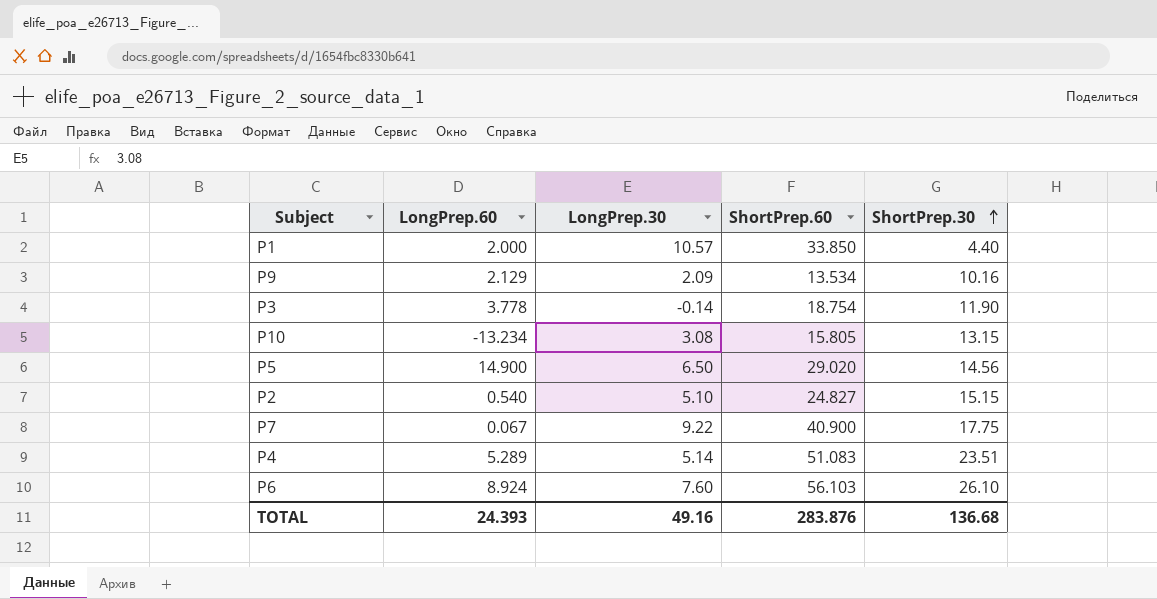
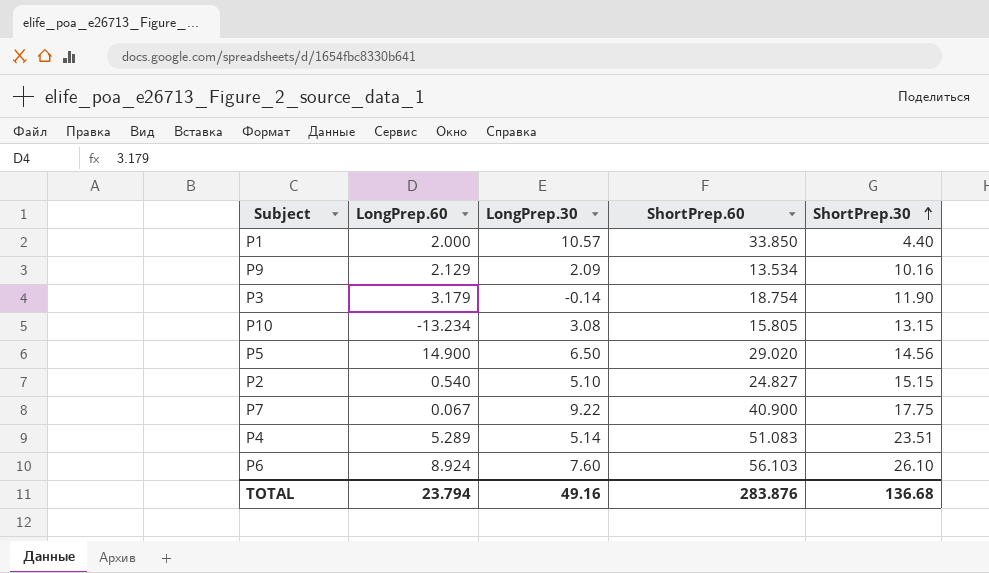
P3 | LongPrep.60: 3.778 -> 3.179
TOTAL | LongPrep.60: 24.393 -> 23.794

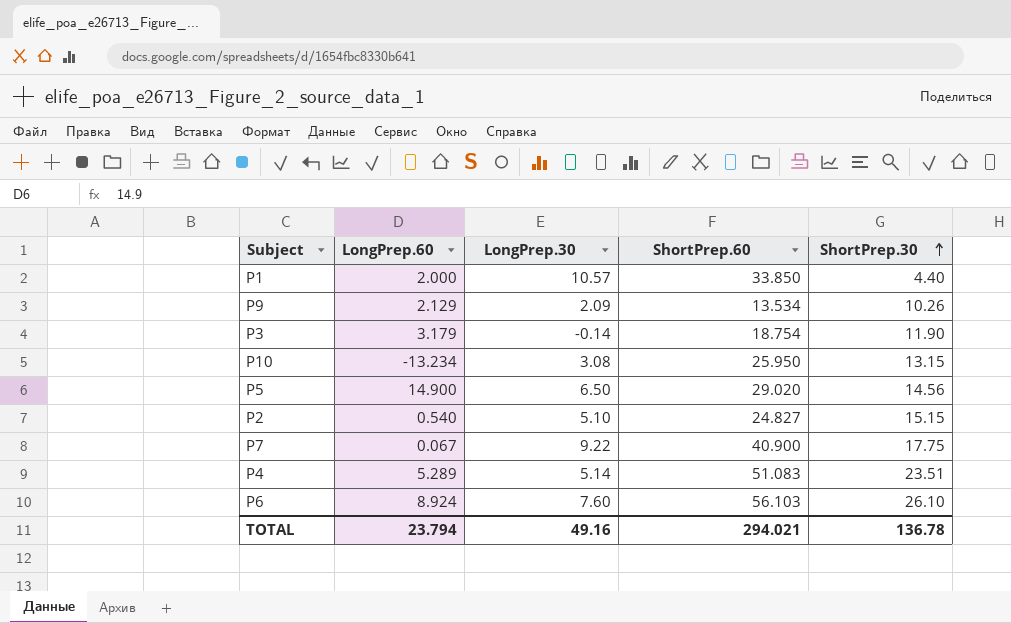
P9 | ShortPrep.30: 10.16 -> 10.26
P10 | ShortPrep.60: 15.805 -> 25.950
TOTAL | ShortPrep.60: 283.876 -> 294.021
TOTAL | ShortPrep.30: 136.68 -> 136.78

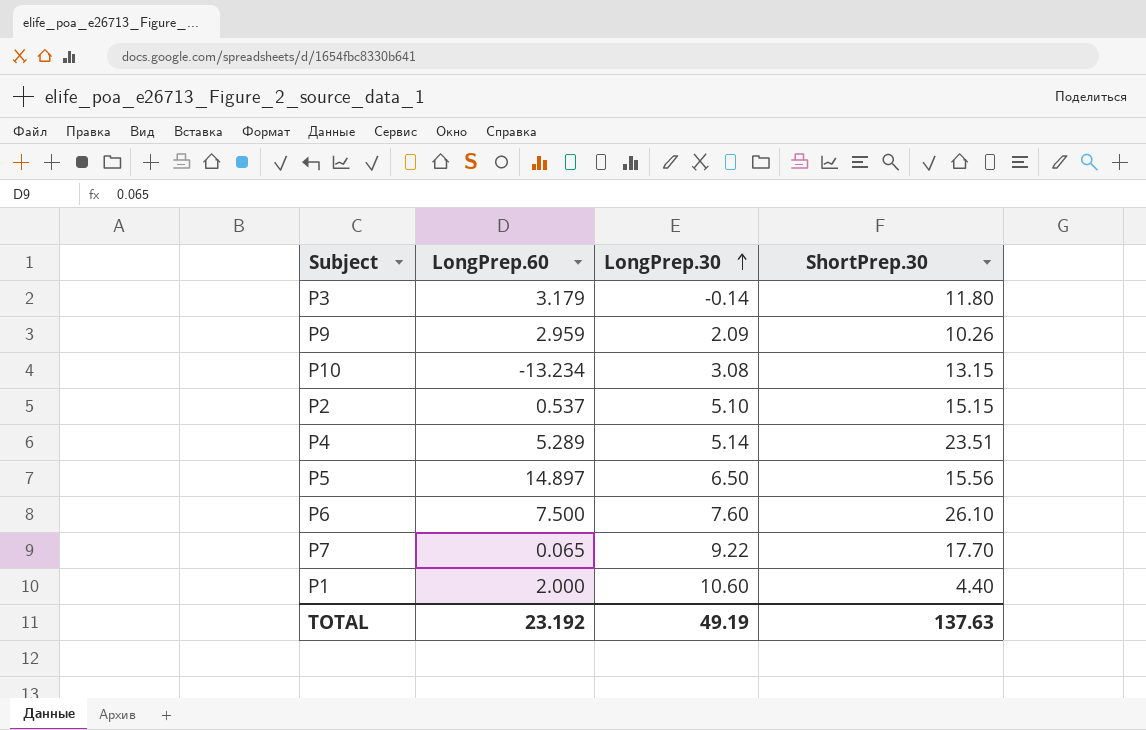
row order: ShortPrep.30 ascending -> LongPrep.30 ascending
column ShortPrep.60 | position: 4 -> none
P3 | ShortPrep.30: 11.90 -> 11.80
P9 | LongPrep.60: 2.129 -> 2.959
P2 | LongPrep.60: 0.540 -> 0.537
P5 | LongPrep.60: 14.900 -> 14.897
P5 | ShortPrep.30: 14.56 -> 15.56
P6 | LongPrep.60: 8.924 -> 7.500
P7 | LongPrep.60: 0.067 -> 0.065
P7 | ShortPrep.30: 17.75 -> 17.70
P1 | LongPrep.30: 10.57 -> 10.60
TOTAL | LongPrep.60: 23.794 -> 23.192
TOTAL | LongPrep.30: 49.16 -> 49.19
TOTAL | ShortPrep.30: 136.78 -> 137.63

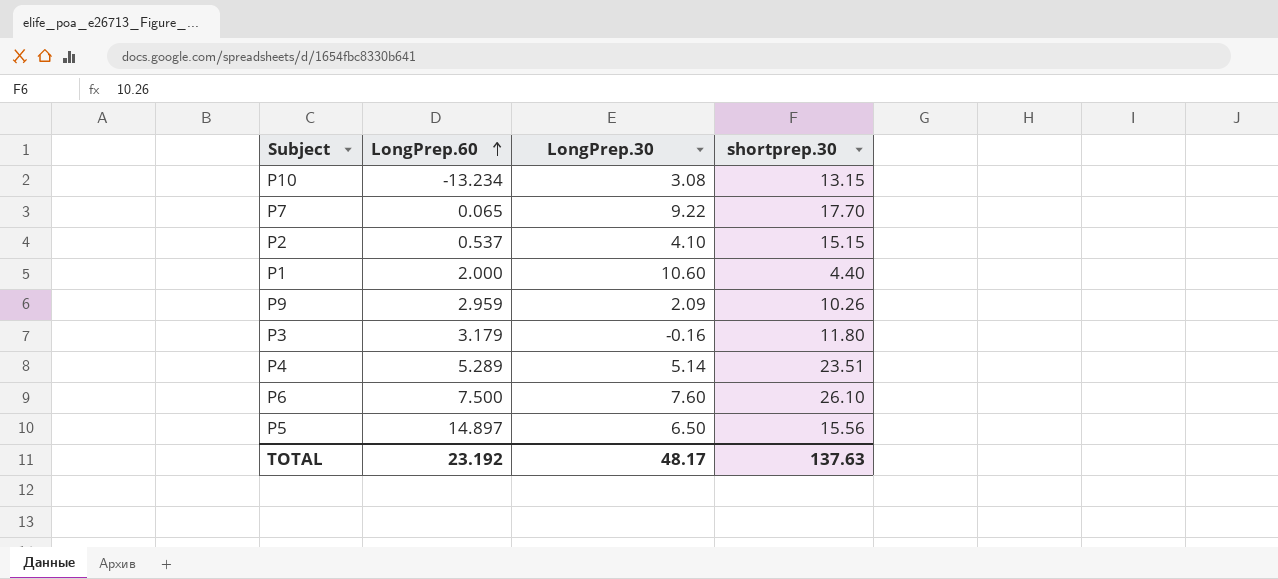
row order: LongPrep.30 ascending -> LongPrep.60 ascending
column name: ShortPrep.30 -> shortprep.30
P2 | LongPrep.30: 5.10 -> 4.10
P3 | LongPrep.30: -0.14 -> -0.16
TOTAL | LongPrep.30: 49.19 -> 48.17

